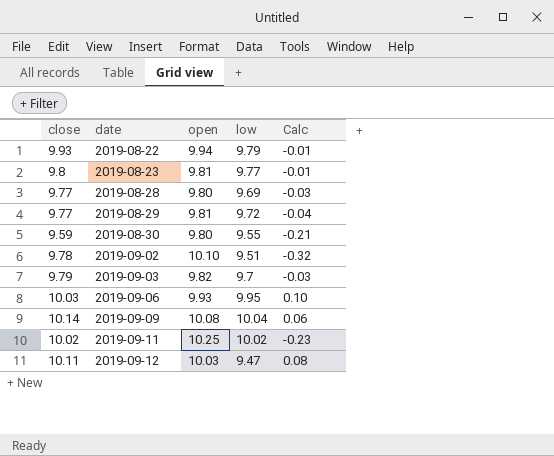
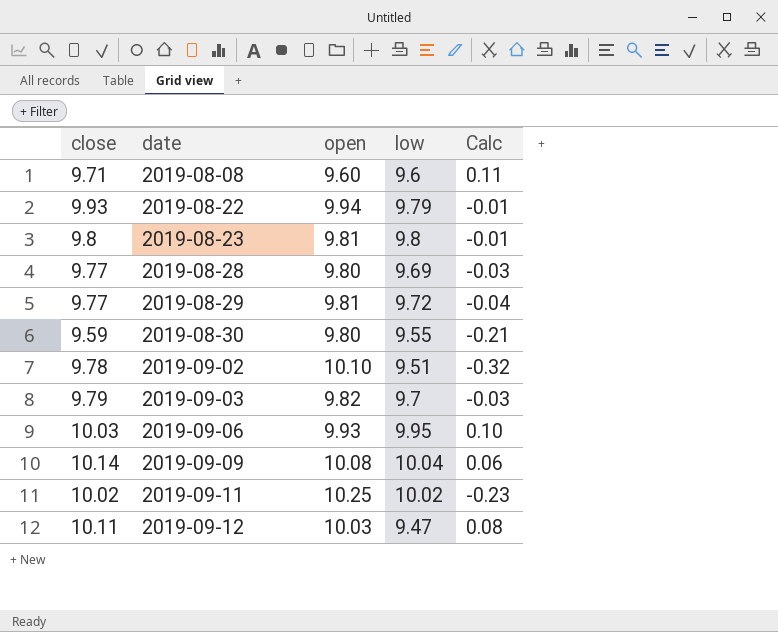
row 2019-08-08: none -> 9.71 | 9.60 | 9.6 | 0.11
2019-08-23 | low: 9.77 -> 9.8

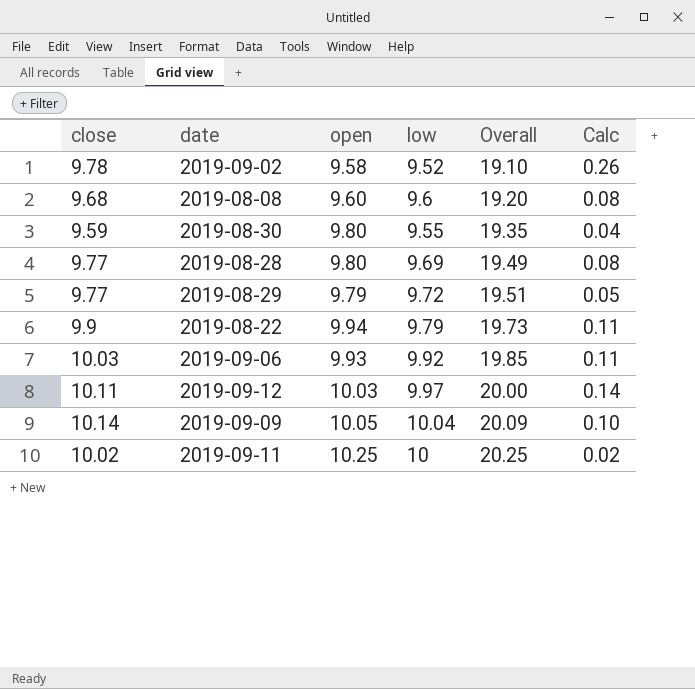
row order: date ascending -> Overall ascending
column Overall | formula: none -> [open] + [low]
column Calc | formula: [close] - [open] -> [close] - [low]
row 2019-08-23: 9.8 | 9.81 | 9.8 | -0.01 -> none
row 2019-09-03: 9.79 | 9.82 | 9.7 | -0.03 -> none
2019-09-02 | open: 10.10 -> 9.58
2019-09-02 | low: 9.51 -> 9.52
2019-08-08 | close: 9.71 -> 9.68
2019-08-29 | open: 9.81 -> 9.79
2019-08-22 | close: 9.93 -> 9.9
2019-09-06 | low: 9.95 -> 9.92
2019-09-12 | low: 9.47 -> 9.97
2019-09-09 | open: 10.08 -> 10.05
2019-09-11 | low: 10.02 -> 10

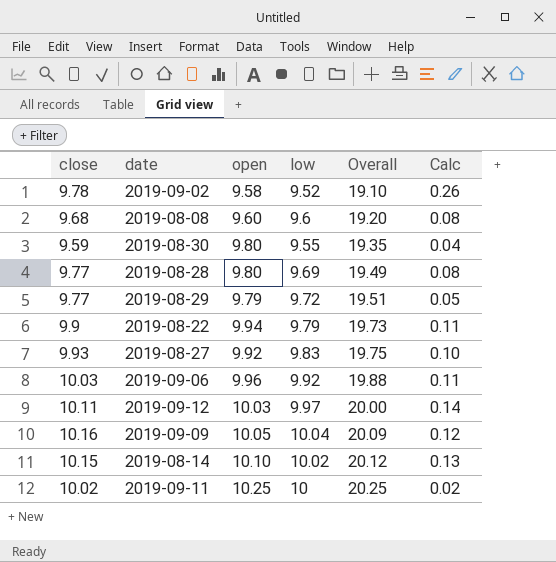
row 2019-08-27: none -> 9.93 | 9.92 | 9.83 | 19.75 | 0.10
2019-09-06 | open: 9.93 -> 9.96
2019-09-06 | Overall: 19.85 -> 19.88
2019-09-09 | close: 10.14 -> 10.16
2019-09-09 | Calc: 0.10 -> 0.12
row 2019-08-14: none -> 10.15 | 10.10 | 10.02 | 20.12 | 0.13

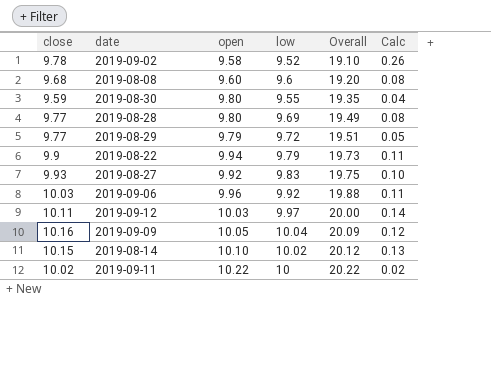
2019-09-11 | open: 10.25 -> 10.22
2019-09-11 | Overall: 20.25 -> 20.22

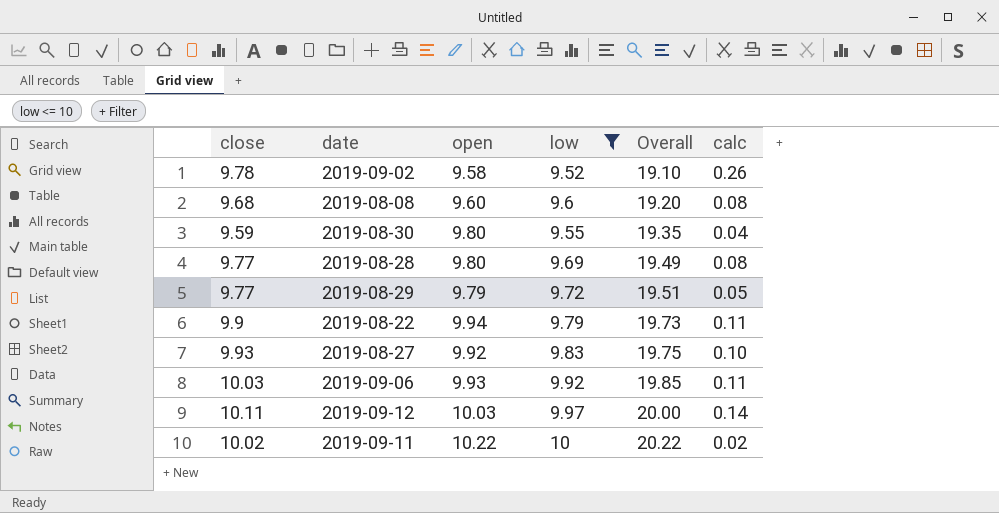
filter: none -> low <= 10
column name: Calc -> calc
2019-09-06 | open: 9.96 -> 9.93
2019-09-06 | Overall: 19.88 -> 19.85

